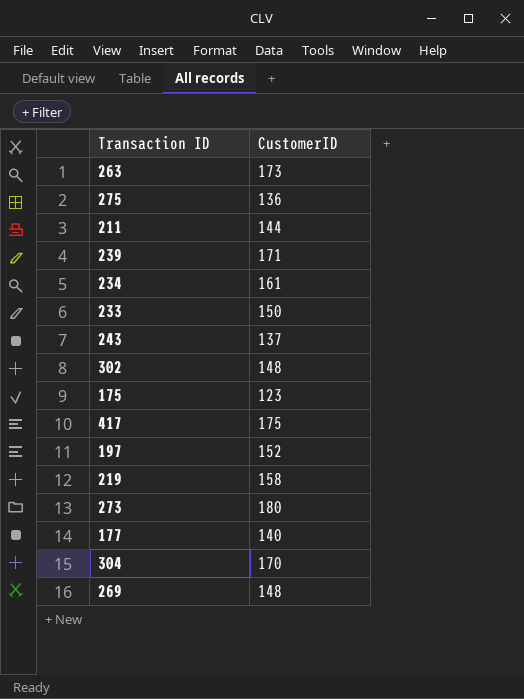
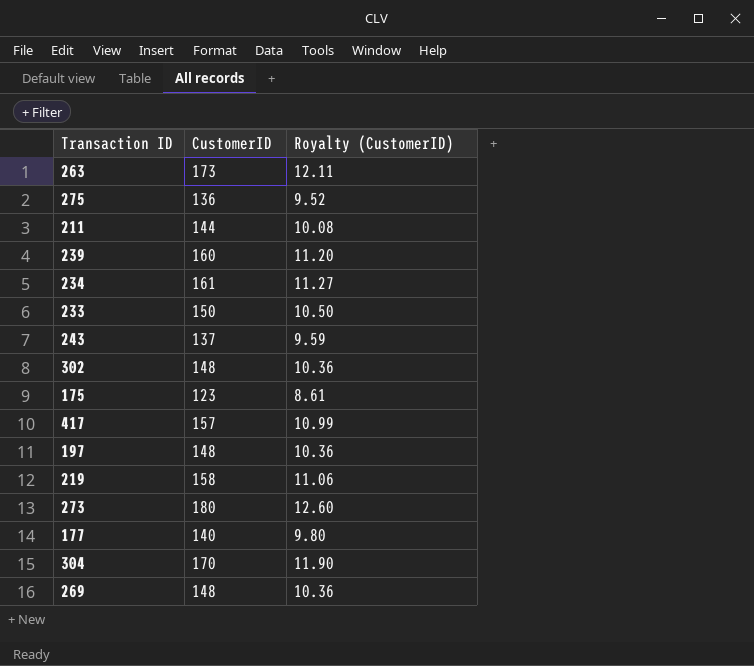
column Royalty (CustomerID) | formula: none -> [CustomerID] * 0.07
239 | CustomerID: 171 -> 160
417 | CustomerID: 175 -> 157
197 | CustomerID: 152 -> 148

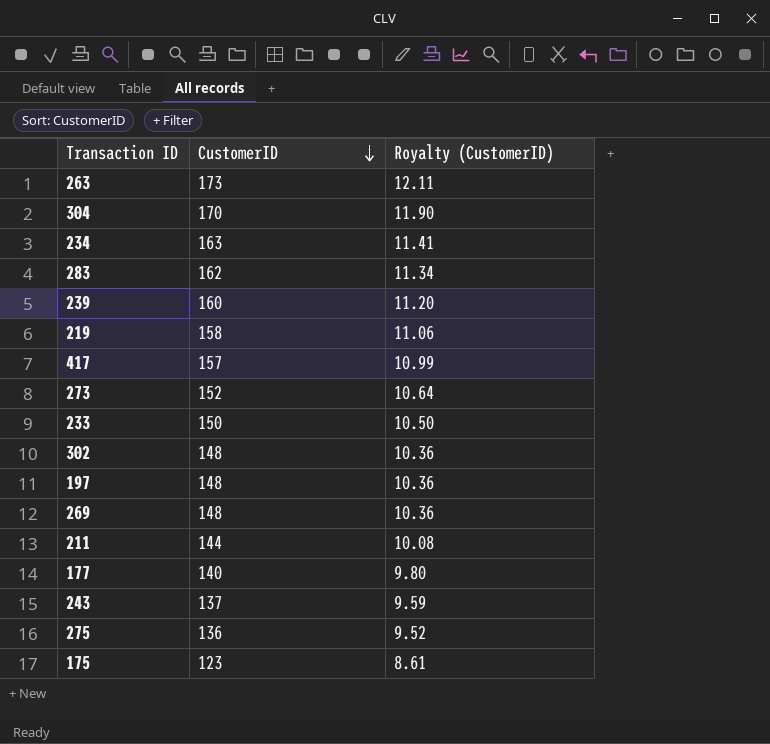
row order: none -> CustomerID descending
234 | CustomerID: 161 -> 163
234 | Royalty (CustomerID): 11.27 -> 11.41
row 283: none -> 162 | 11.34
273 | CustomerID: 180 -> 152
273 | Royalty (CustomerID): 12.60 -> 10.64

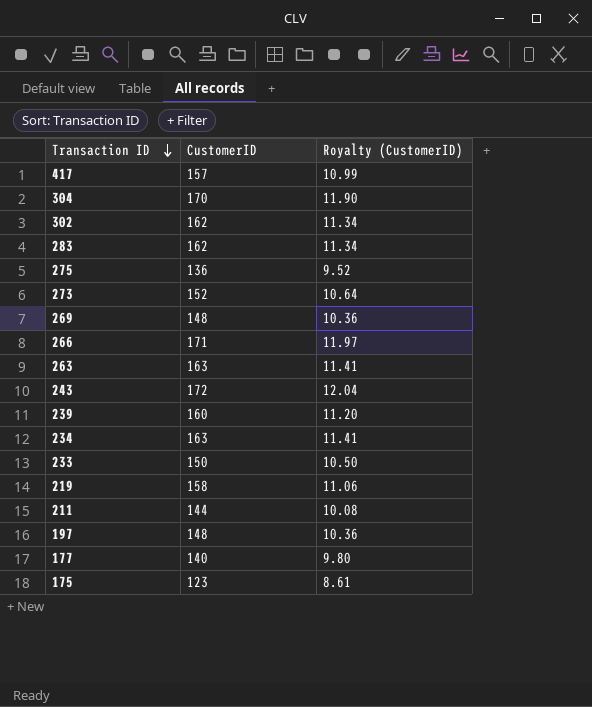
row order: CustomerID descending -> Transaction ID descending
302 | CustomerID: 148 -> 162
302 | Royalty (CustomerID): 10.36 -> 11.34
row 266: none -> 171 | 11.97
263 | CustomerID: 173 -> 163
263 | Royalty (CustomerID): 12.11 -> 11.41
243 | CustomerID: 137 -> 172
243 | Royalty (CustomerID): 9.59 -> 12.04

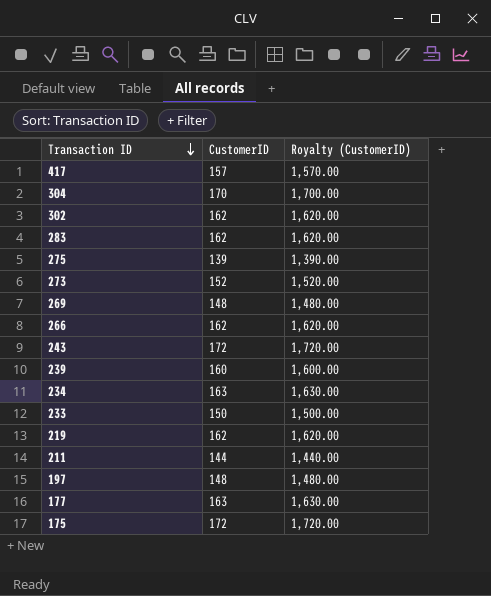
column Royalty (CustomerID) | formula: [CustomerID] * 0.07 -> [CustomerID] * 10
row 263: 163 | 11.41 -> none
275 | CustomerID: 136 -> 139
266 | CustomerID: 171 -> 162
219 | CustomerID: 158 -> 162
177 | CustomerID: 140 -> 163
175 | CustomerID: 123 -> 172

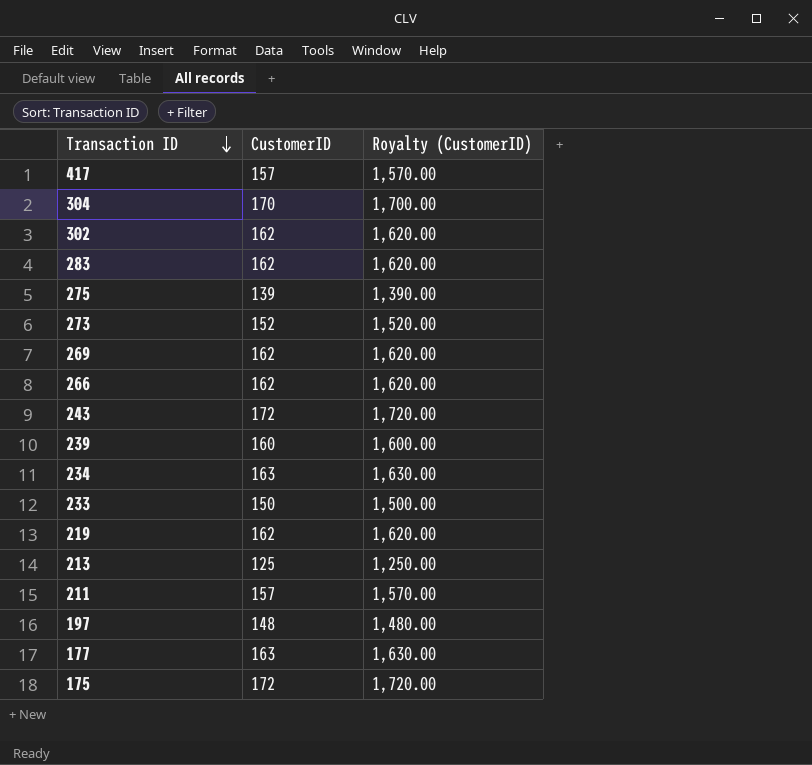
269 | CustomerID: 148 -> 162
269 | Royalty (CustomerID): 1,480.00 -> 1,620.00
row 213: none -> 125 | 1,250.00
211 | CustomerID: 144 -> 157
211 | Royalty (CustomerID): 1,440.00 -> 1,570.00

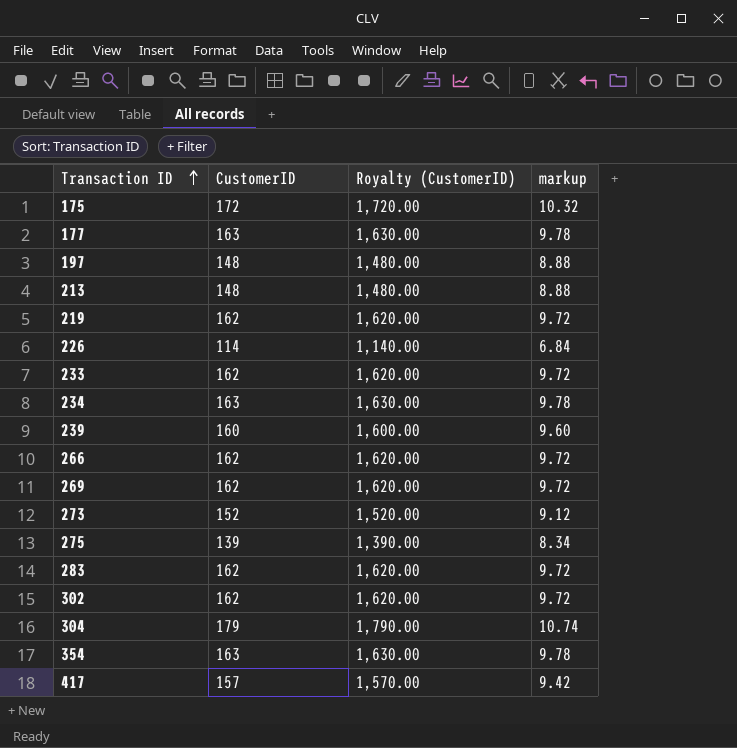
row order: Transaction ID descending -> Transaction ID ascending
column markup | formula: none -> [CustomerID] * 0.06
row 243: 172 | 1,720.00 -> none
row 211: 157 | 1,570.00 -> none
213 | CustomerID: 125 -> 148
213 | Royalty (CustomerID): 1,250.00 -> 1,480.00
row 226: none -> 114 | 1,140.00 | 6.84
233 | CustomerID: 150 -> 162
233 | Royalty (CustomerID): 1,500.00 -> 1,620.00
304 | CustomerID: 170 -> 179
304 | Royalty (CustomerID): 1,700.00 -> 1,790.00
row 354: none -> 163 | 1,630.00 | 9.78

